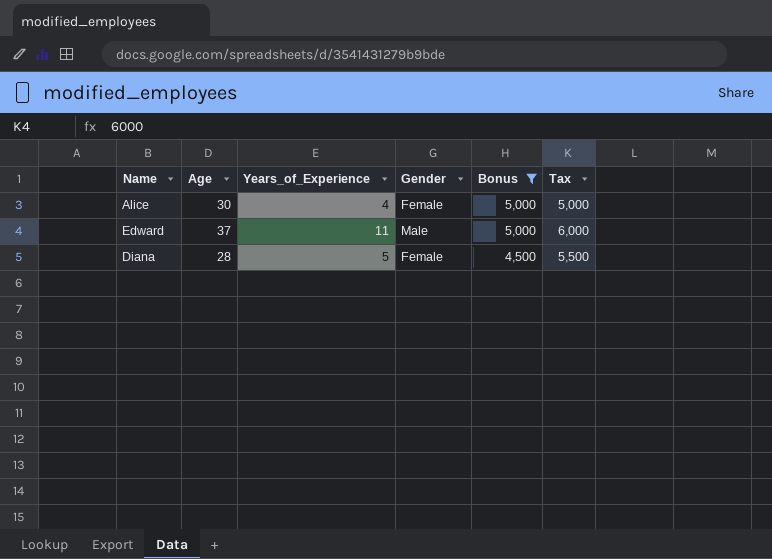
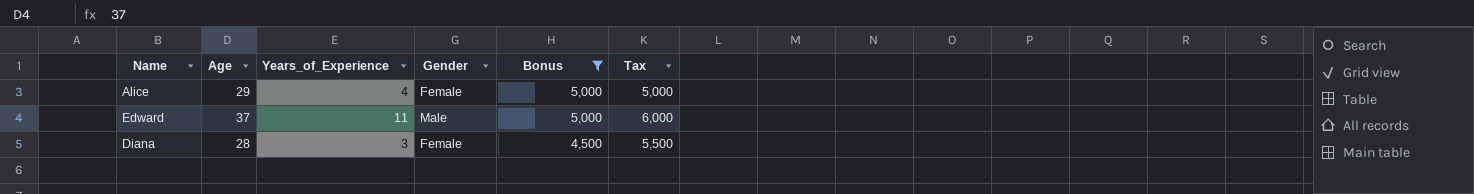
Alice | Age: 30 -> 29
Diana | Years_of_Experience: 5 -> 3

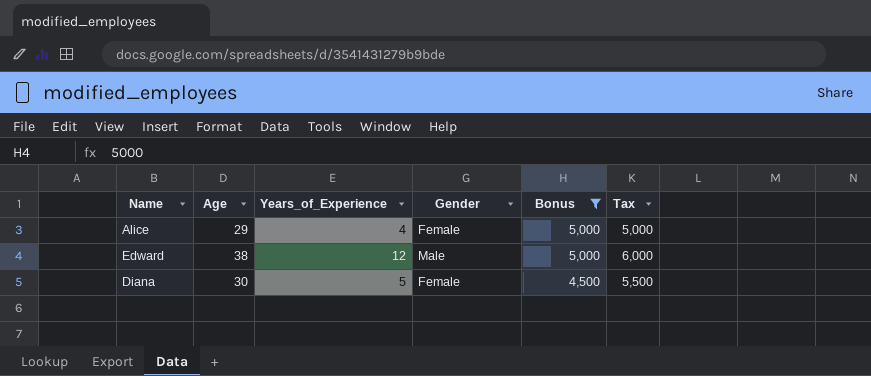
Edward | Age: 37 -> 38
Edward | Years_of_Experience: 11 -> 12
Diana | Age: 28 -> 30
Diana | Years_of_Experience: 3 -> 5

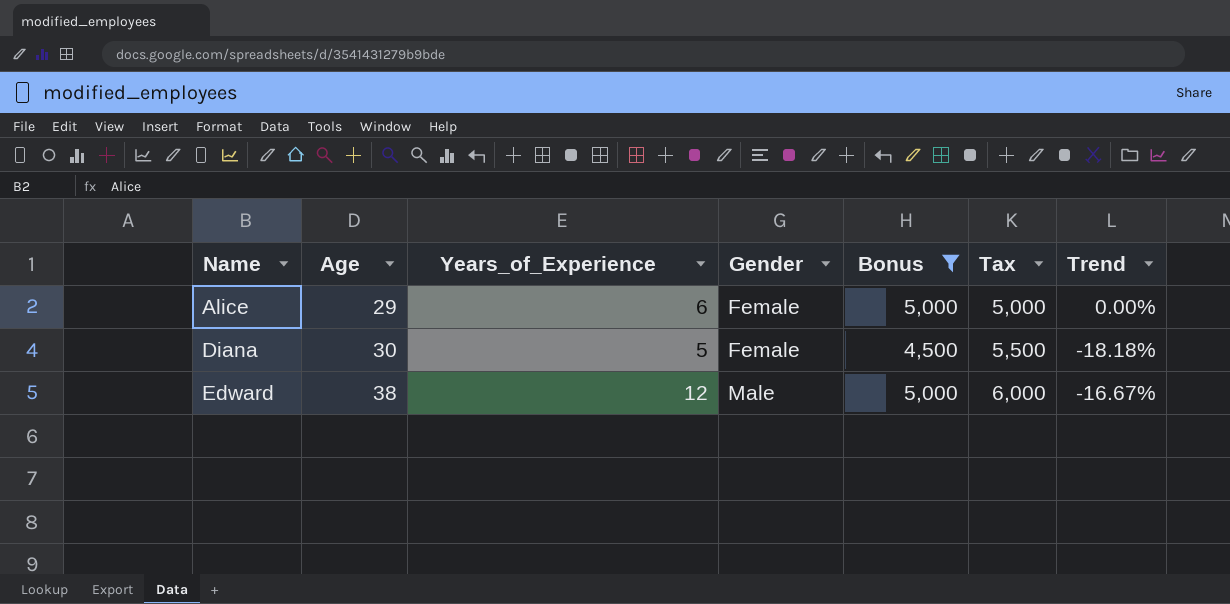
row order: Bonus descending -> Name ascending
column Trend | formula: none -> ([Bonus] - [Tax]) / [Tax]
Alice | Years_of_Experience: 4 -> 6

